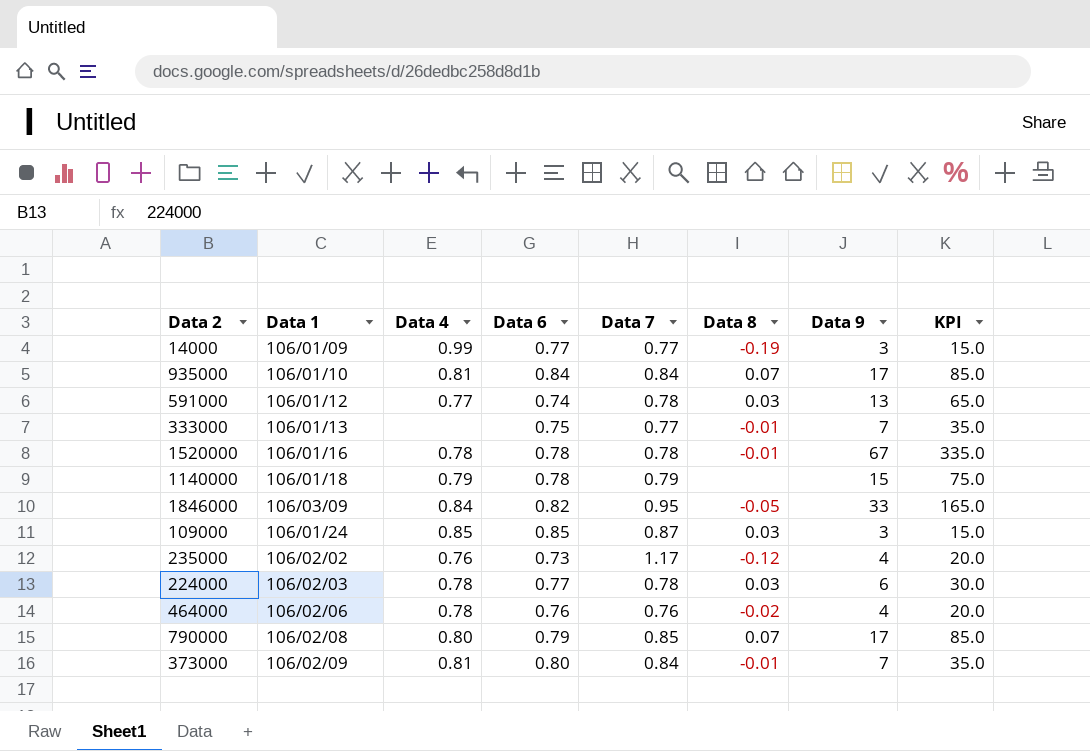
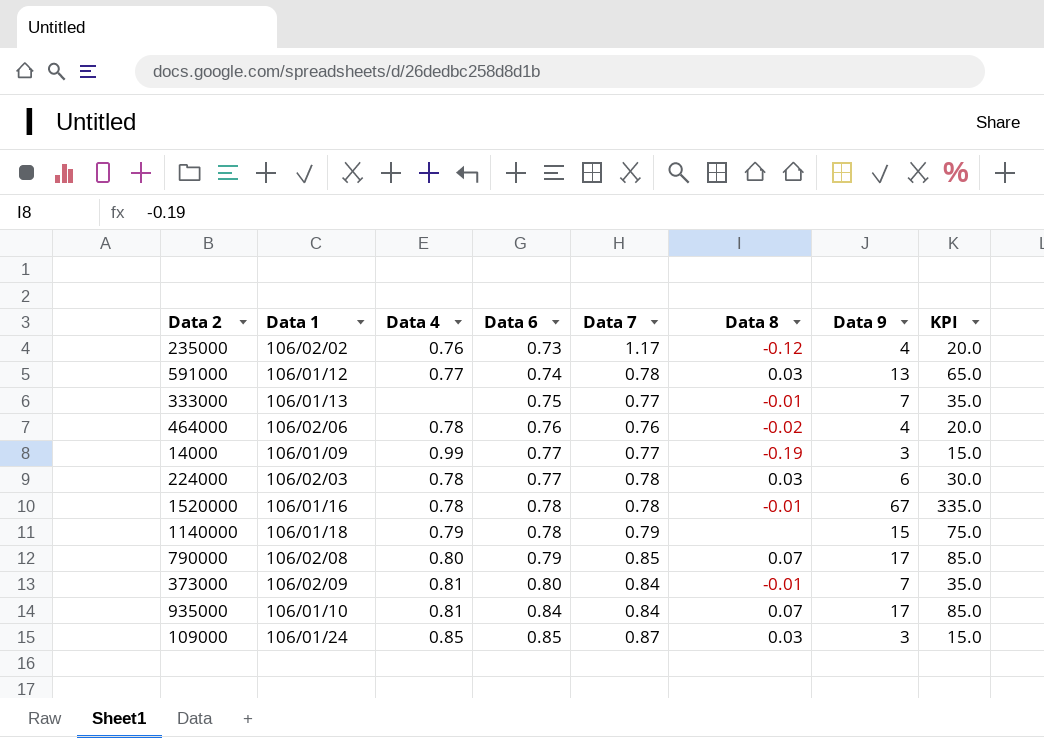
row order: none -> Data 6 ascending
row 1846000: 106/03/09 | 0.84 | 0.82 | 0.95 | -0.05 | 33 | 165.0 -> none

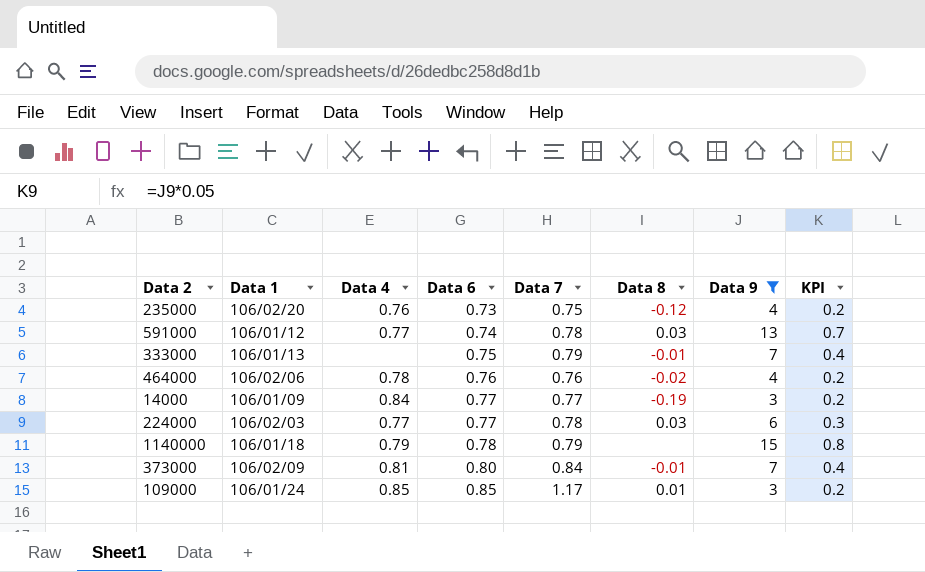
filter: none -> Data 9 <= 15
column KPI | formula: [Data 9] * 5 -> [Data 9] * 0.05
235000 | Data 1: 106/02/02 -> 106/02/20
235000 | Data 7: 1.17 -> 0.75
333000 | Data 7: 0.77 -> 0.79
14000 | Data 4: 0.99 -> 0.84
224000 | Data 4: 0.78 -> 0.77
109000 | Data 7: 0.87 -> 1.17
109000 | Data 8: 0.03 -> 0.01

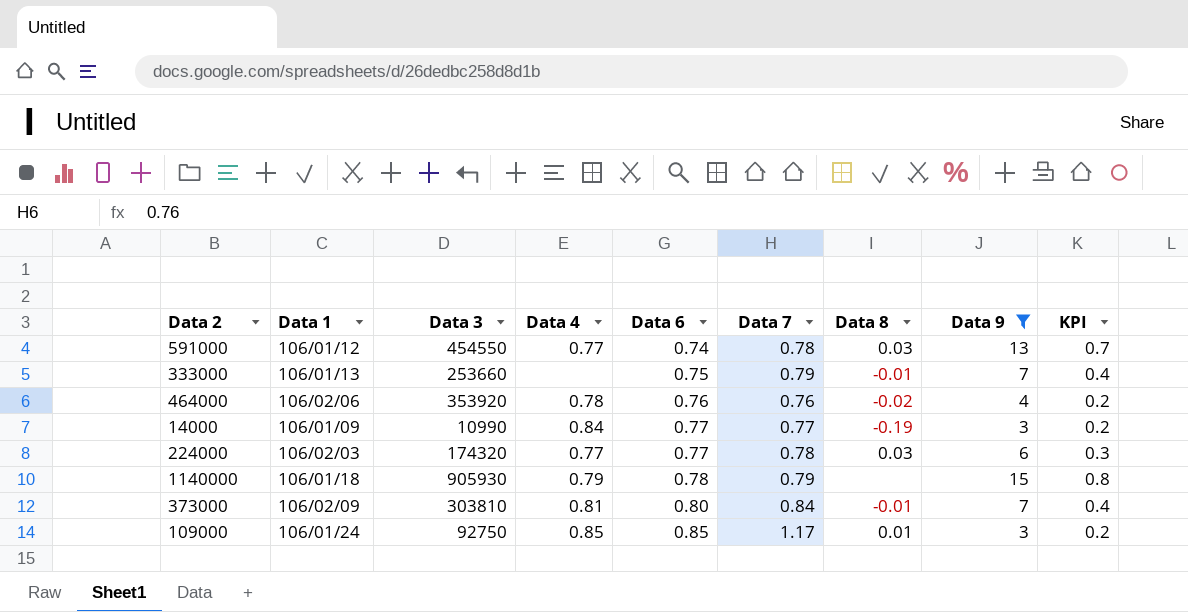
column Data 3 | position: none -> 3
row 235000: 106/02/20 | 0.76 | 0.73 | 0.75 | -0.12 | 4 | 0.2 -> none

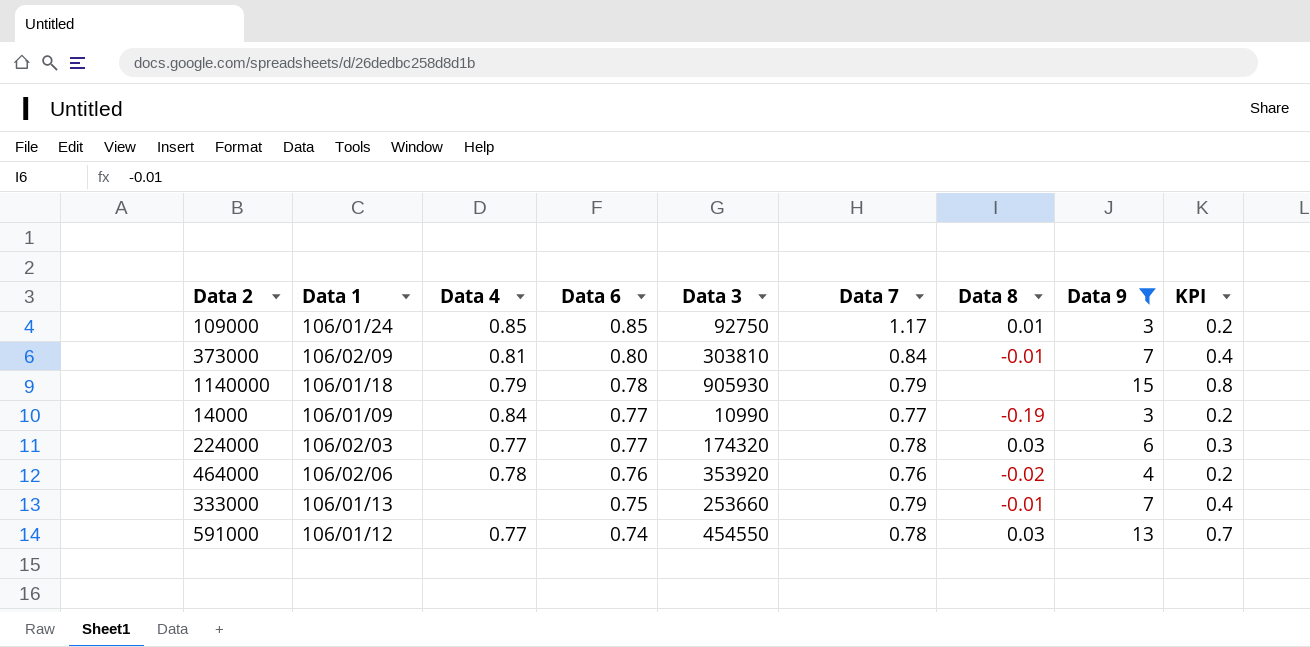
row order: Data 6 ascending -> Data 6 descending
column Data 3 | position: 3 -> 5

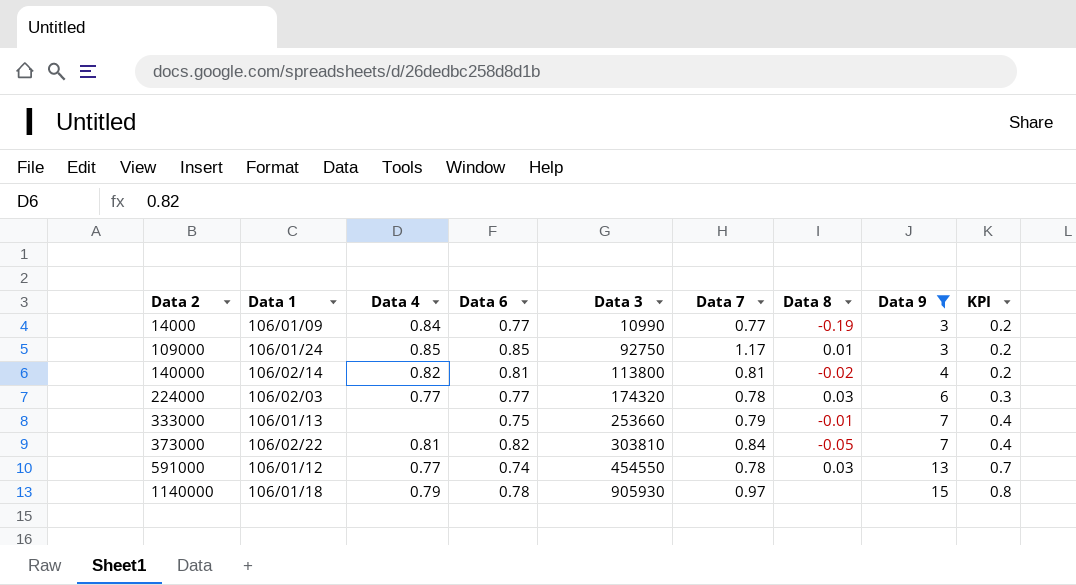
row order: Data 6 descending -> Data 2 ascending
row 464000: 106/02/06 | 0.78 | 0.76 | 353920 | 0.76 | -0.02 | 4 | 0.2 -> none
row 140000: none -> 106/02/14 | 0.82 | 0.81 | 113800 | 0.81 | -0.02 | 4 | 0.2
373000 | Data 1: 106/02/09 -> 106/02/22
373000 | Data 6: 0.80 -> 0.82
373000 | Data 8: -0.01 -> -0.05
1140000 | Data 7: 0.79 -> 0.97

